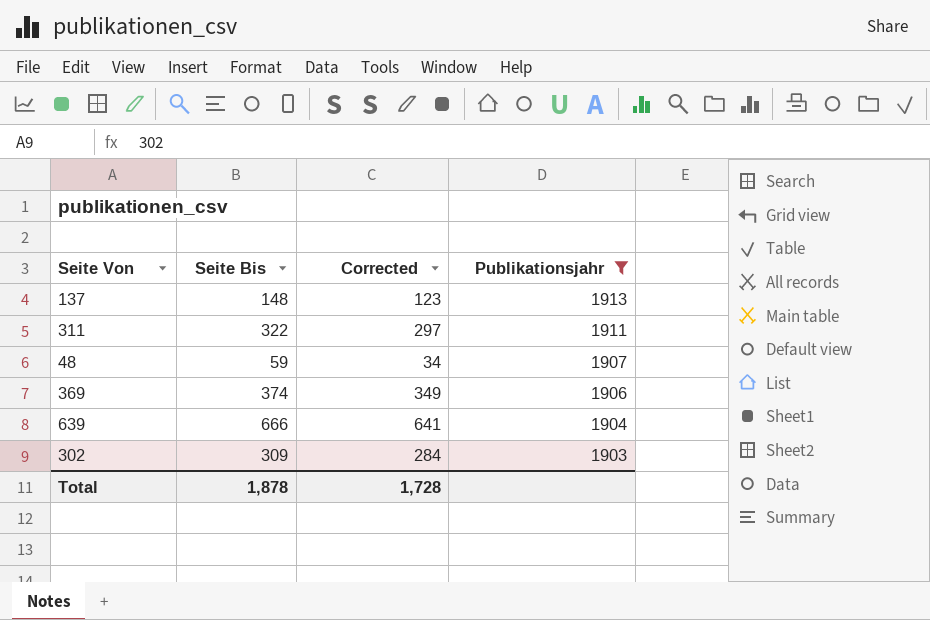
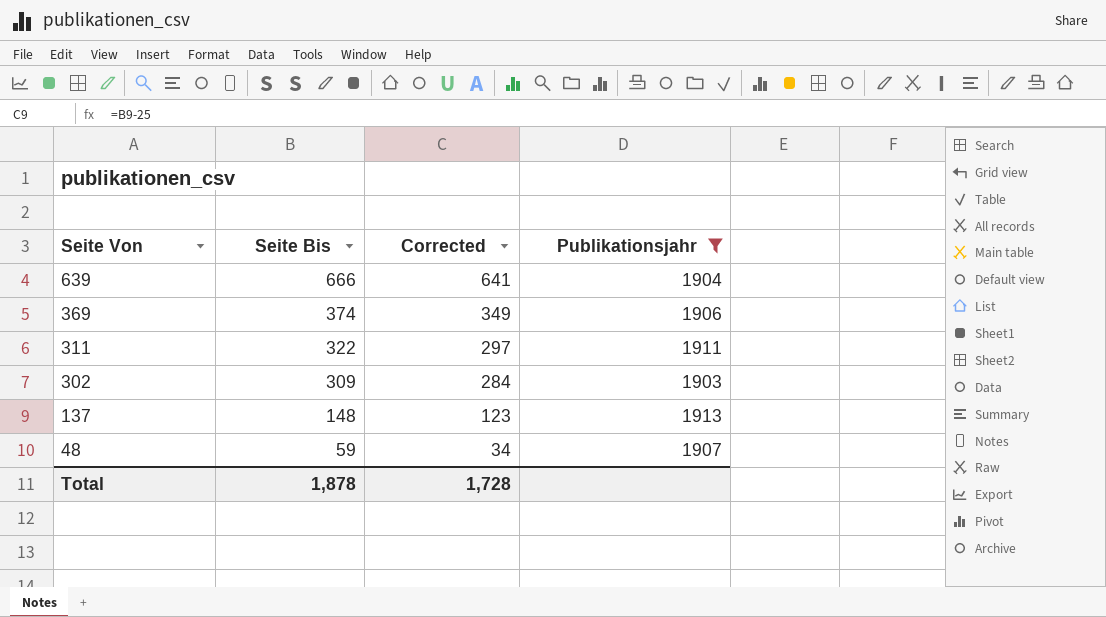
row order: Publikationsjahr descending -> Seite Von descending

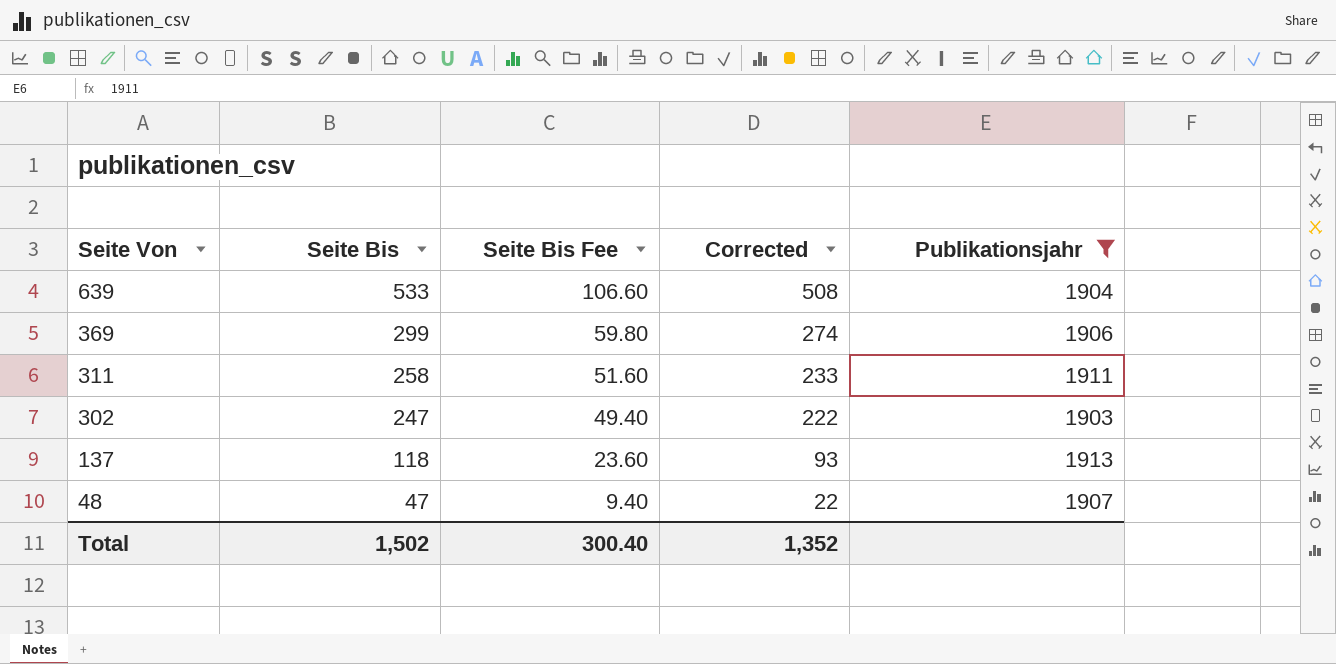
column Seite Bis Fee | formula: none -> [Seite Bis] * 0.2
639 | Seite Bis: 666 -> 533
639 | Corrected: 641 -> 508
369 | Seite Bis: 374 -> 299
369 | Corrected: 349 -> 274
311 | Seite Bis: 322 -> 258
311 | Corrected: 297 -> 233
302 | Seite Bis: 309 -> 247
302 | Corrected: 284 -> 222
137 | Seite Bis: 148 -> 118
137 | Corrected: 123 -> 93
48 | Seite Bis: 59 -> 47
48 | Corrected: 34 -> 22
Total | Seite Bis: 1,878 -> 1,502
Total | Corrected: 1,728 -> 1,352

